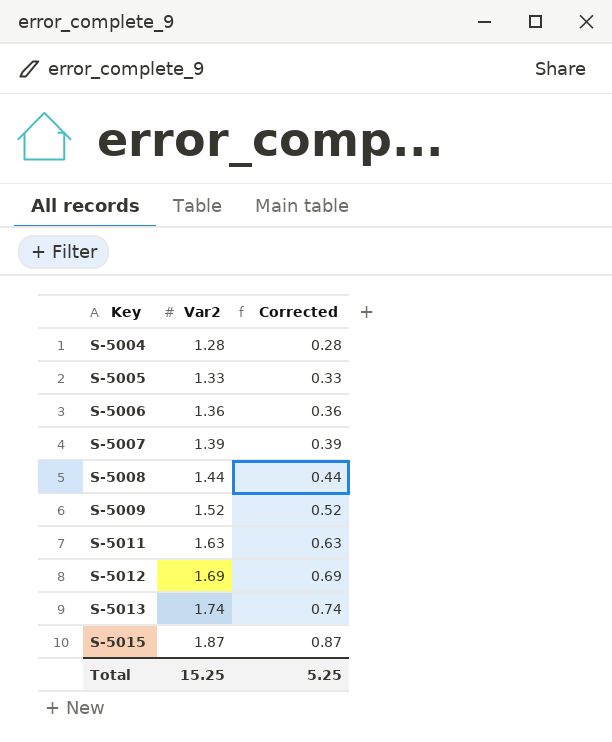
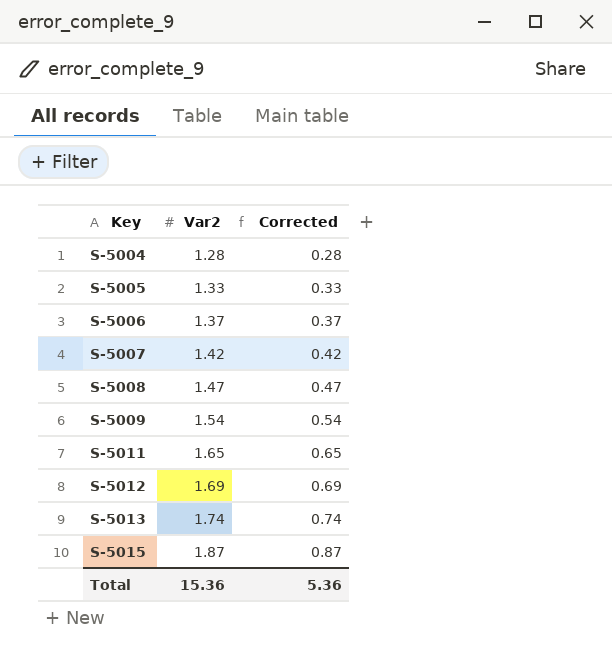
S-5006 | Var2: 1.36 -> 1.37
S-5006 | Corrected: 0.36 -> 0.37
S-5007 | Var2: 1.39 -> 1.42
S-5007 | Corrected: 0.39 -> 0.42
S-5008 | Var2: 1.44 -> 1.47
S-5008 | Corrected: 0.44 -> 0.47
S-5009 | Var2: 1.52 -> 1.54
S-5009 | Corrected: 0.52 -> 0.54
S-5011 | Var2: 1.63 -> 1.65
S-5011 | Corrected: 0.63 -> 0.65
Total | Var2: 15.25 -> 15.36
Total | Corrected: 5.25 -> 5.36

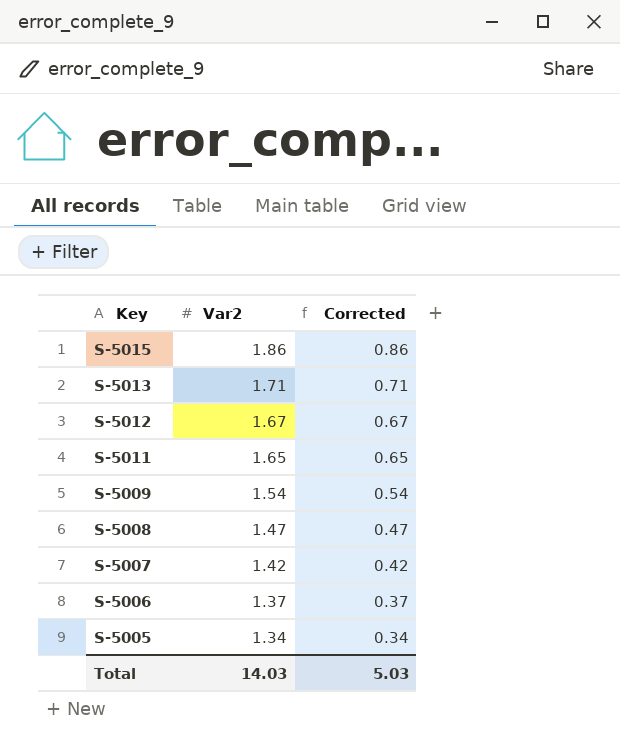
row order: Key ascending -> Key descending
row S-5004: 1.28 | 0.28 -> none
S-5015 | Var2: 1.87 -> 1.86
S-5015 | Corrected: 0.87 -> 0.86
S-5013 | Var2: 1.74 -> 1.71
S-5013 | Corrected: 0.74 -> 0.71
S-5012 | Var2: 1.69 -> 1.67
S-5012 | Corrected: 0.69 -> 0.67
S-5005 | Var2: 1.33 -> 1.34
S-5005 | Corrected: 0.33 -> 0.34
Total | Var2: 15.36 -> 14.03
Total | Corrected: 5.36 -> 5.03

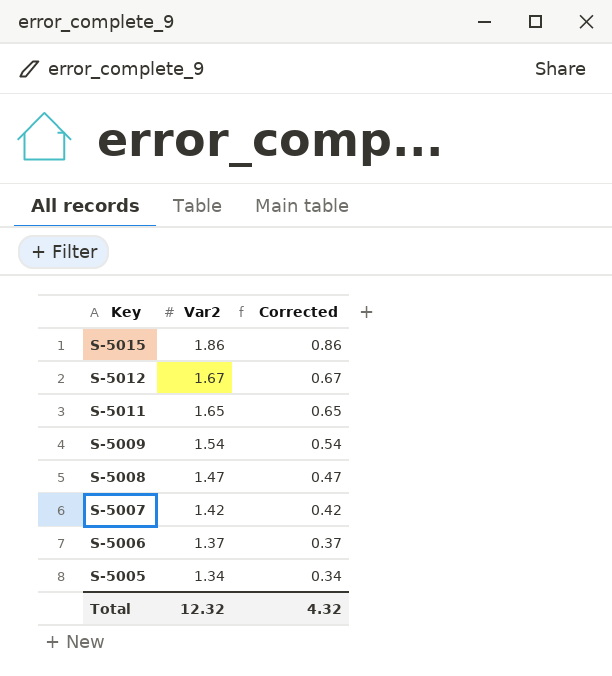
row S-5013: 1.71 | 0.71 -> none
Total | Var2: 14.03 -> 12.32
Total | Corrected: 5.03 -> 4.32

